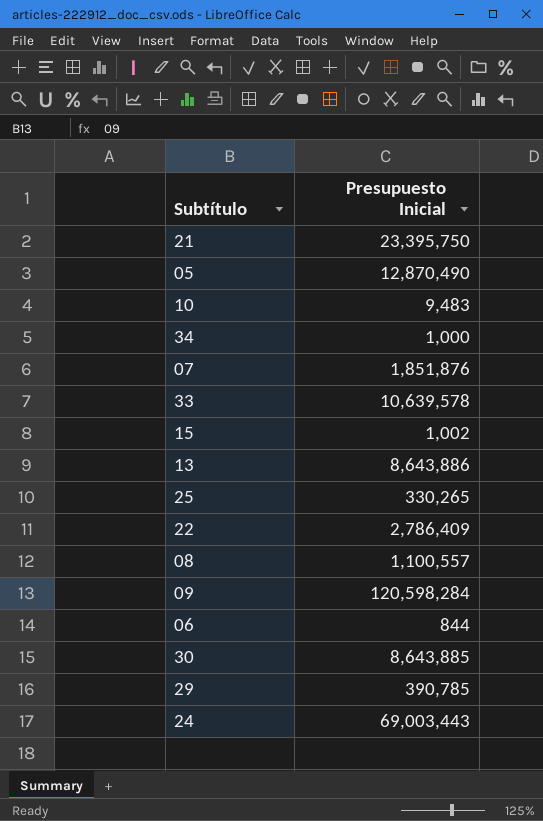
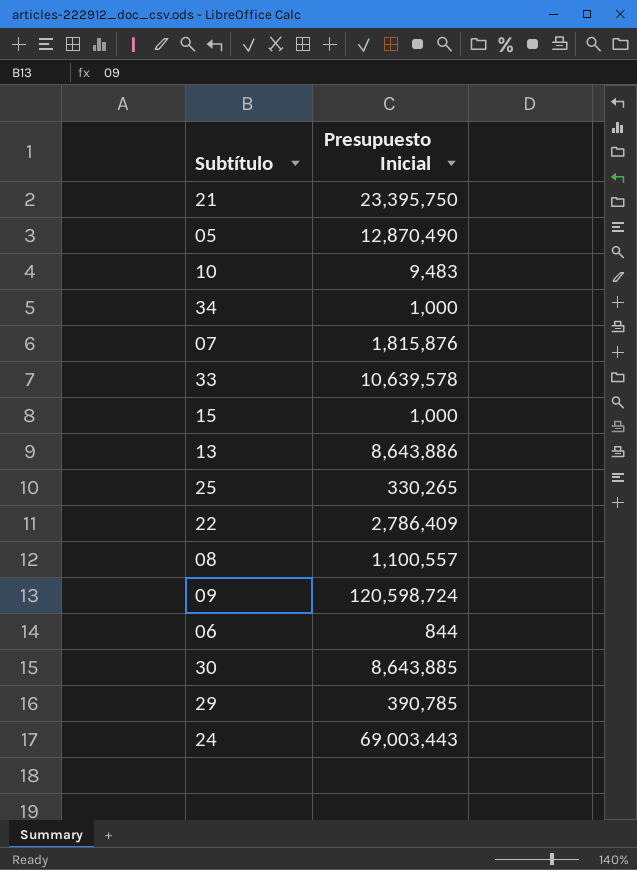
07 | Presupuesto Inicial: 1,851,876 -> 1,815,876
15 | Presupuesto Inicial: 1,002 -> 1,000
09 | Presupuesto Inicial: 120,598,284 -> 120,598,724

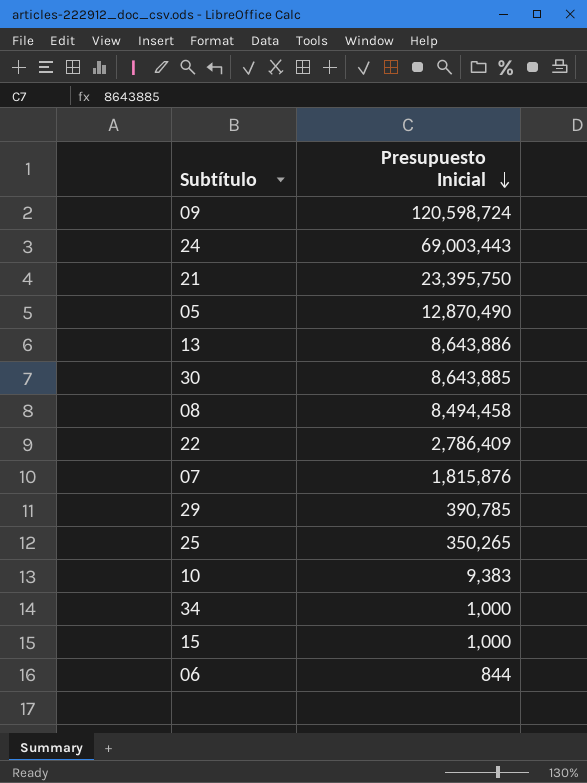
row order: none -> Presupuesto Inicial descending
row 33: 10,639,578 -> none
08 | Presupuesto Inicial: 1,100,557 -> 8,494,458
25 | Presupuesto Inicial: 330,265 -> 350,265
10 | Presupuesto Inicial: 9,483 -> 9,383

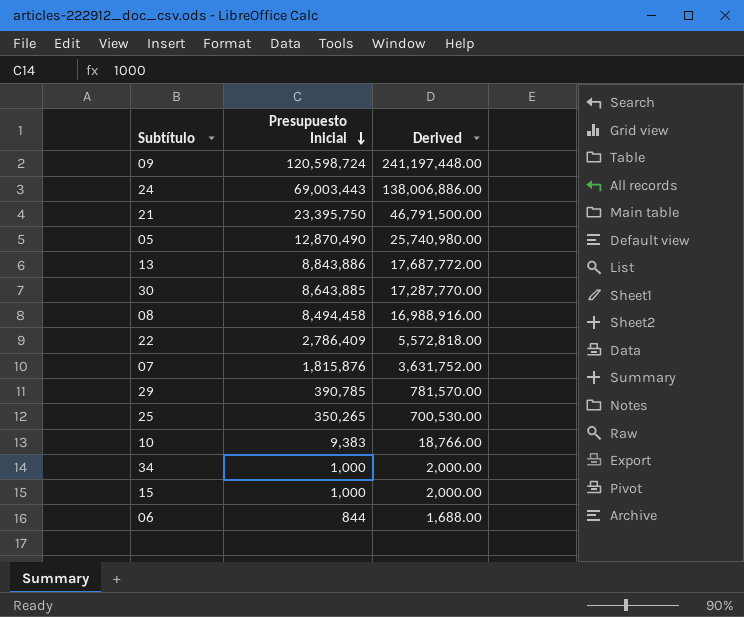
column Derived | formula: none -> [Presupuesto Inicial] * 2
13 | Presupuesto Inicial: 8,643,886 -> 8,843,886

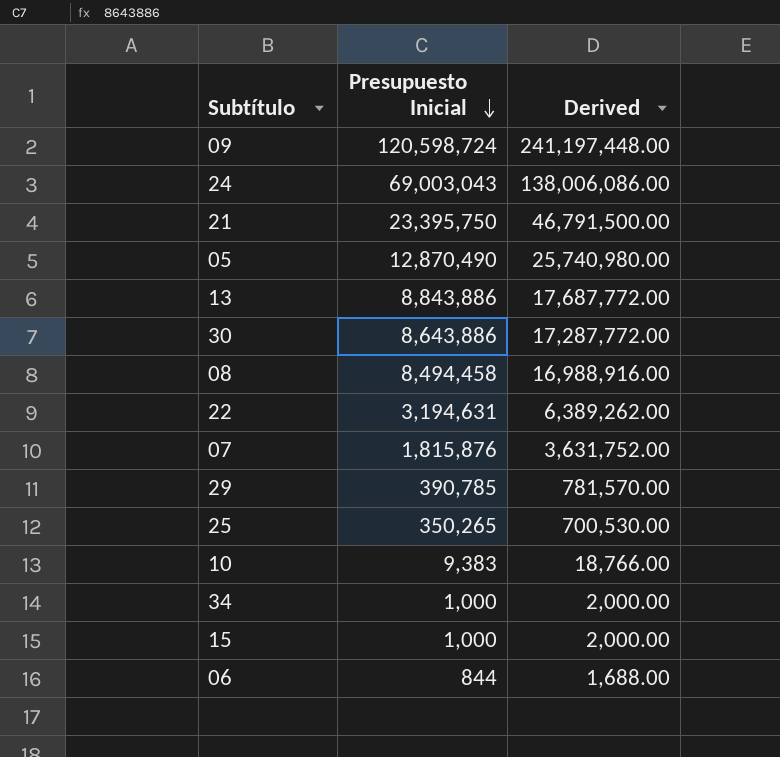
24 | Presupuesto Inicial: 69,003,443 -> 69,003,043
24 | Derived: 138,006,886.00 -> 138,006,086.00
30 | Presupuesto Inicial: 8,643,885 -> 8,643,886
30 | Derived: 17,287,770.00 -> 17,287,772.00
22 | Presupuesto Inicial: 2,786,409 -> 3,194,631
22 | Derived: 5,572,818.00 -> 6,389,262.00

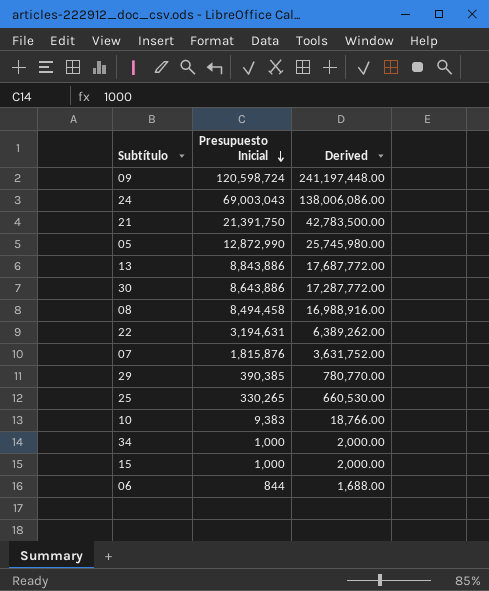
21 | Presupuesto Inicial: 23,395,750 -> 21,391,750
21 | Derived: 46,791,500.00 -> 42,783,500.00
05 | Presupuesto Inicial: 12,870,490 -> 12,872,990
05 | Derived: 25,740,980.00 -> 25,745,980.00
29 | Presupuesto Inicial: 390,785 -> 390,385
29 | Derived: 781,570.00 -> 780,770.00
25 | Presupuesto Inicial: 350,265 -> 330,265
25 | Derived: 700,530.00 -> 660,530.00

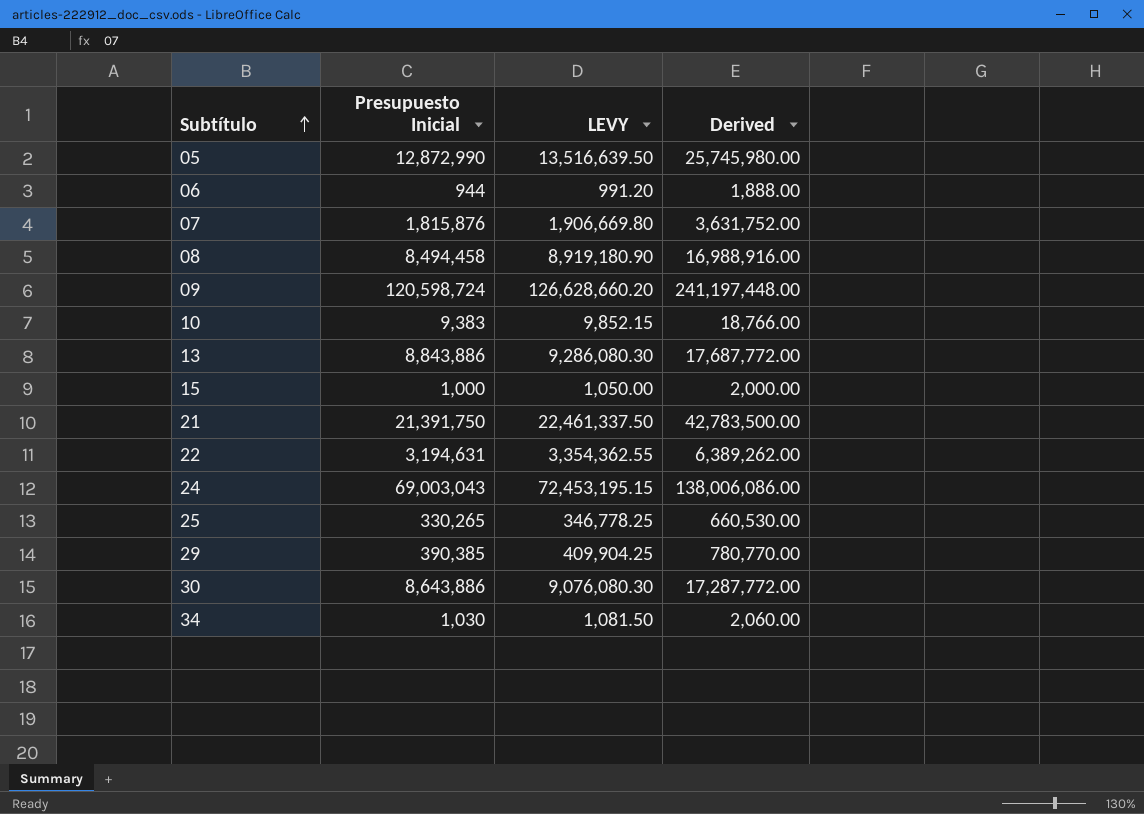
row order: Presupuesto Inicial descending -> Subtítulo ascending
column LEVY | formula: none -> [Presupuesto Inicial] * 1.05
06 | Presupuesto Inicial: 844 -> 944
06 | Derived: 1,688.00 -> 1,888.00
34 | Presupuesto Inicial: 1,000 -> 1,030
34 | Derived: 2,000.00 -> 2,060.00

